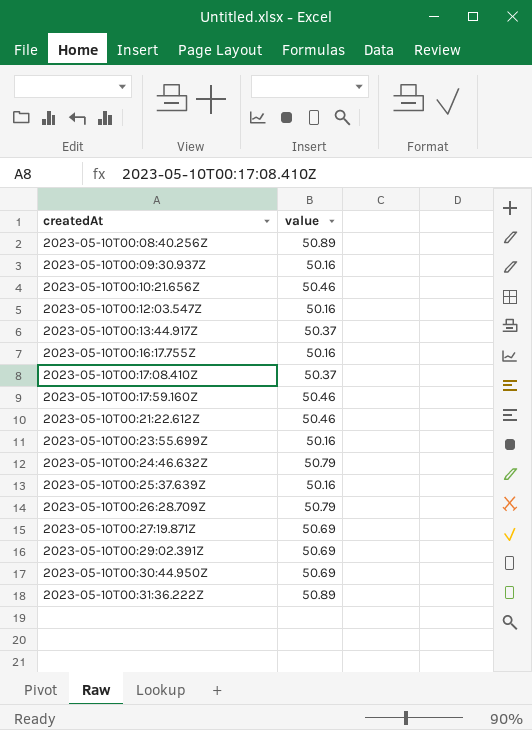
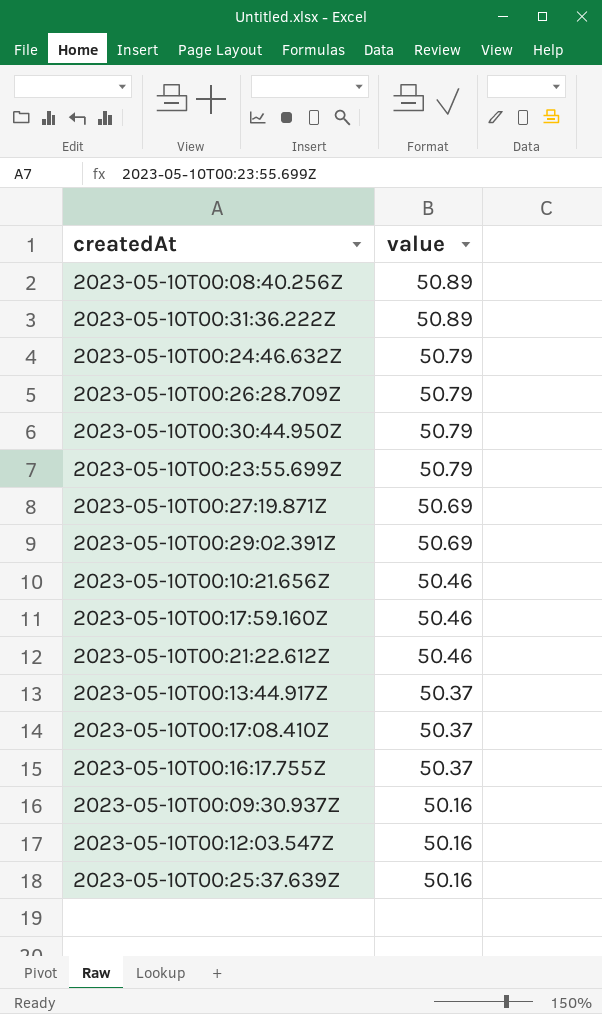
row order: createdAt ascending -> value descending
2023-05-10T00:30:44.950Z | value: 50.69 -> 50.79
2023-05-10T00:23:55.699Z | value: 50.16 -> 50.79
2023-05-10T00:16:17.755Z | value: 50.16 -> 50.37

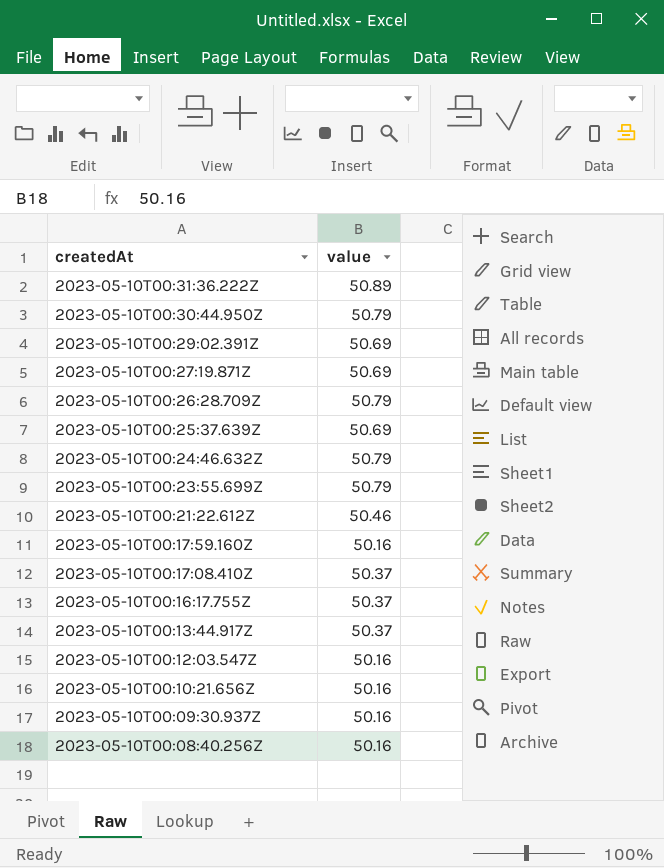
row order: value descending -> createdAt descending
2023-05-10T00:25:37.639Z | value: 50.16 -> 50.69
2023-05-10T00:17:59.160Z | value: 50.46 -> 50.16
2023-05-10T00:10:21.656Z | value: 50.46 -> 50.16
2023-05-10T00:08:40.256Z | value: 50.89 -> 50.16

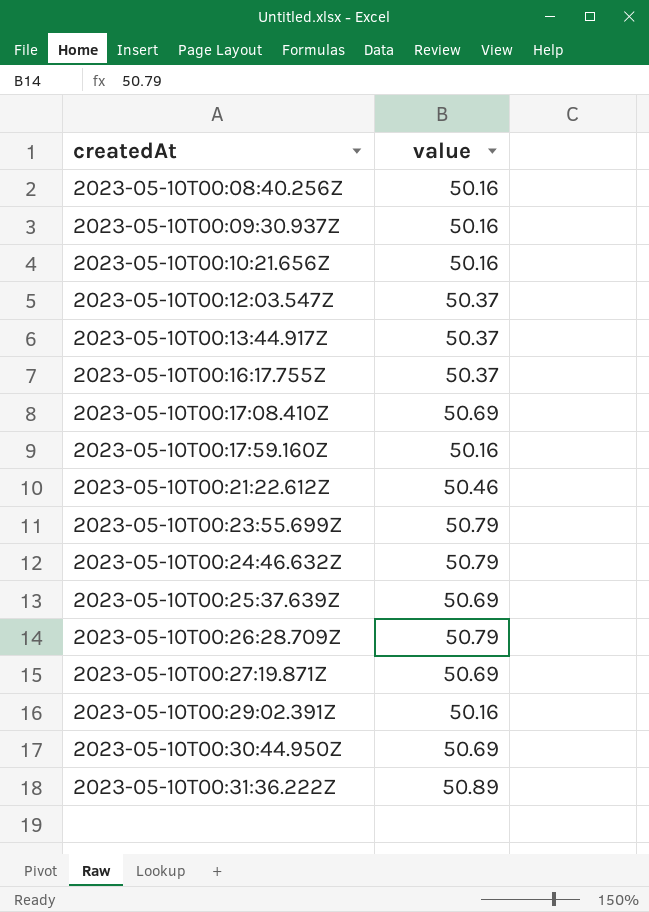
row order: createdAt descending -> createdAt ascending
2023-05-10T00:12:03.547Z | value: 50.16 -> 50.37
2023-05-10T00:17:08.410Z | value: 50.37 -> 50.69
2023-05-10T00:29:02.391Z | value: 50.69 -> 50.16
2023-05-10T00:30:44.950Z | value: 50.79 -> 50.69

